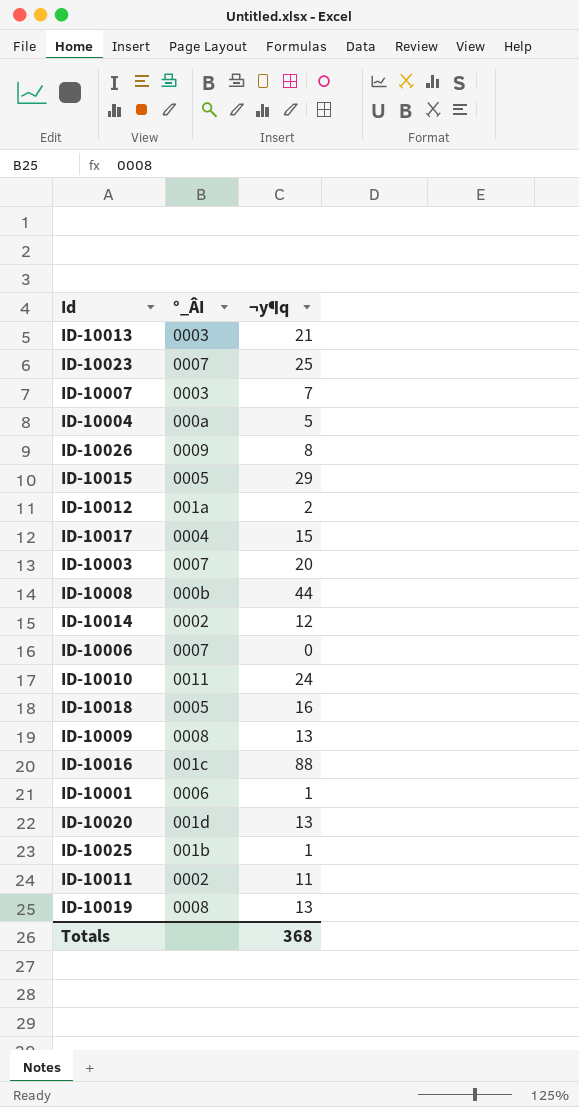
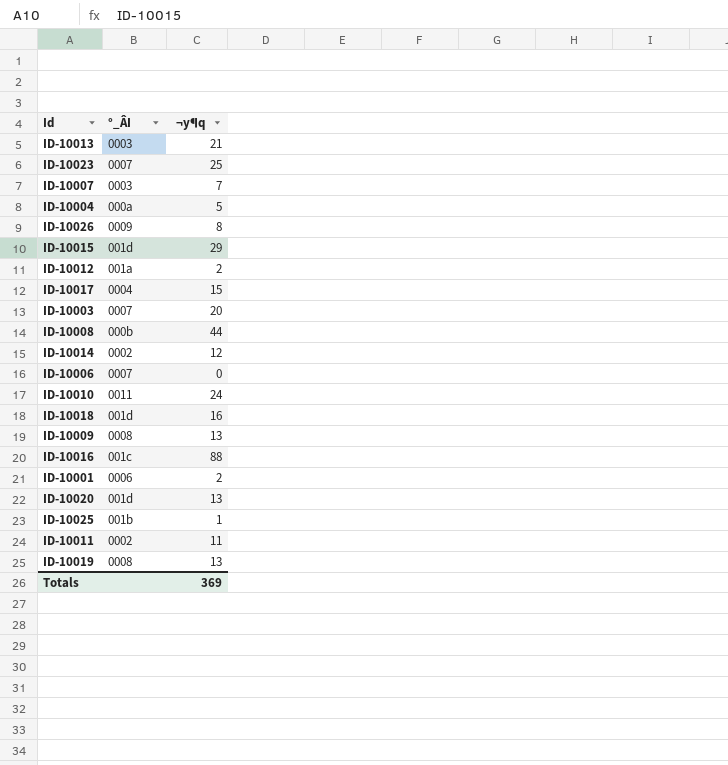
ID-10015 | °_ÂI: 0005 -> 001d
ID-10018 | °_ÂI: 0005 -> 001d
ID-10001 | ¬y¶q: 1 -> 2
Totals | ¬y¶q: 368 -> 369

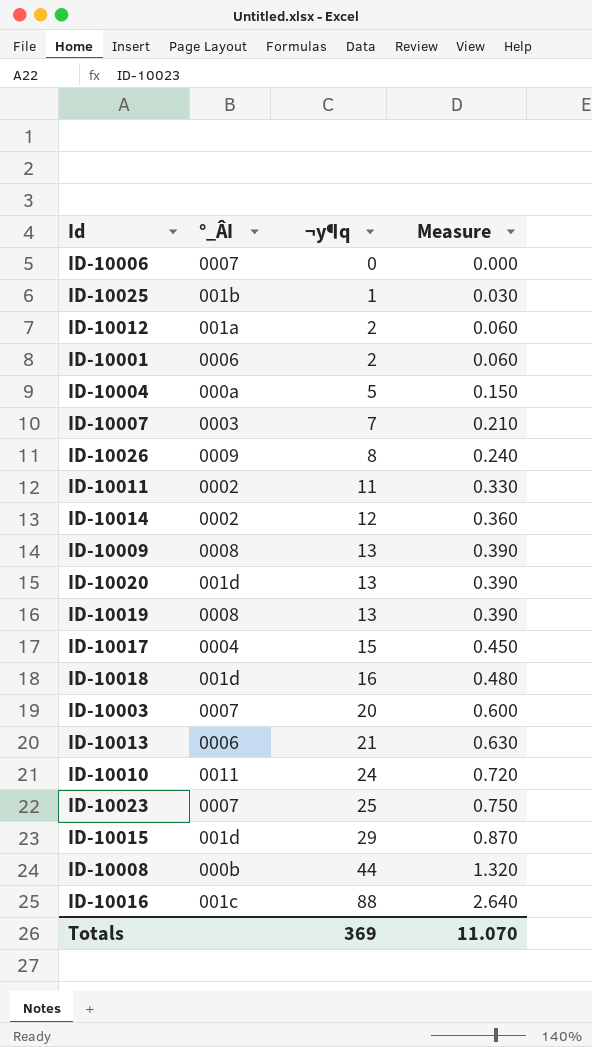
row order: none -> ¬y¶q ascending
column Measure | formula: none -> [¬y¶q] * 0.03
ID-10013 | °_ÂI: 0003 -> 0006

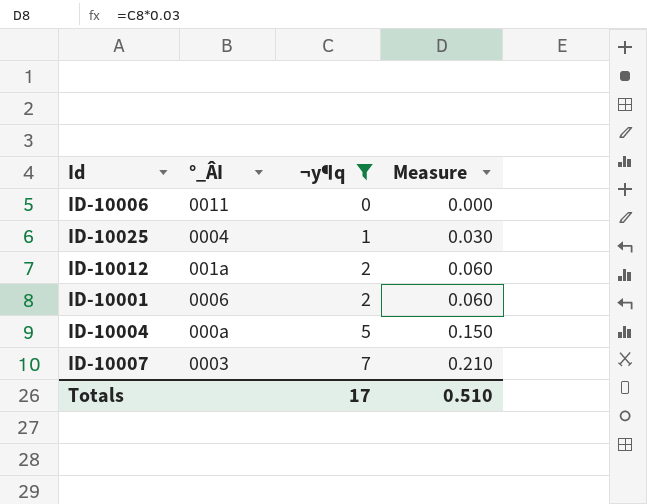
filter: none -> ¬y¶q <= 7
ID-10006 | °_ÂI: 0007 -> 0011
ID-10025 | °_ÂI: 001b -> 0004
Totals | ¬y¶q: 369 -> 17
Totals | Measure: 11.070 -> 0.510

